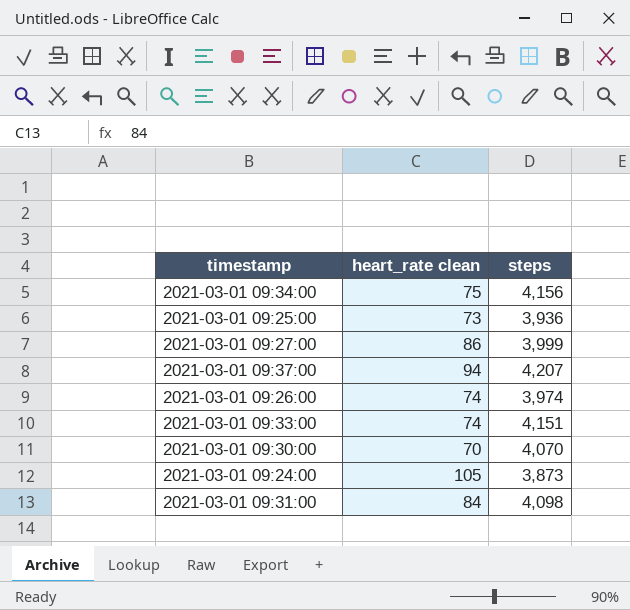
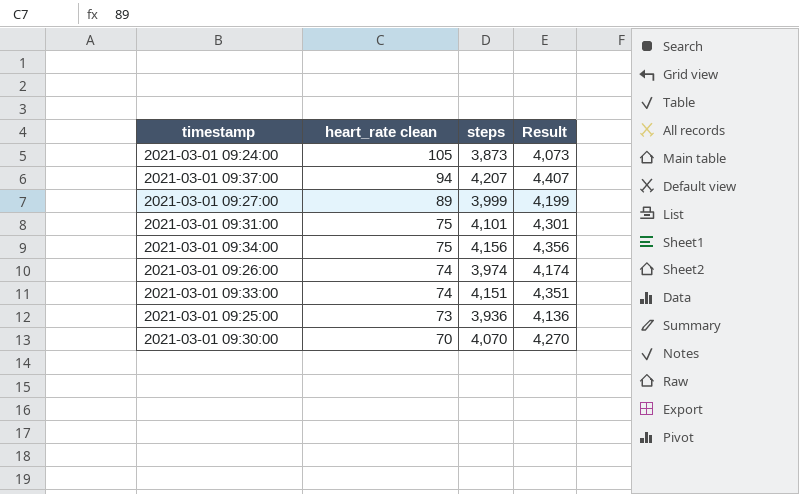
row order: none -> heart_rate clean descending
column Result | formula: none -> [steps] + 200
2021-03-01 09:27:00 | heart_rate clean: 86 -> 89
2021-03-01 09:31:00 | heart_rate clean: 84 -> 75
2021-03-01 09:31:00 | steps: 4,098 -> 4,101

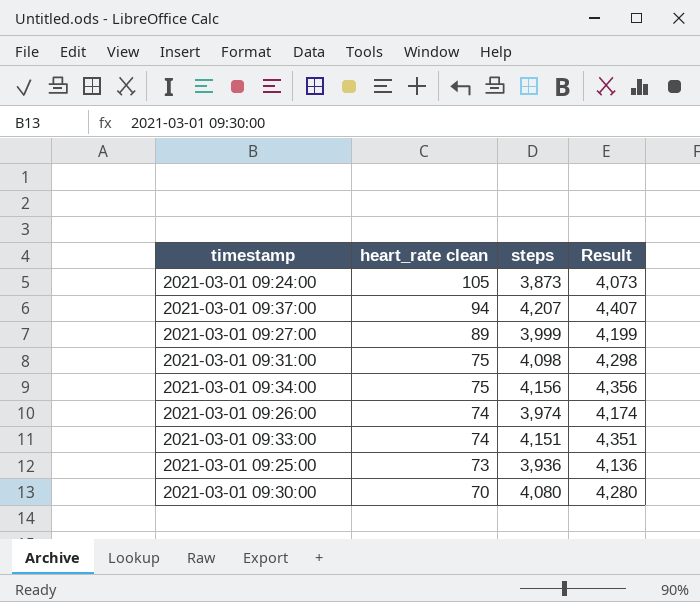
2021-03-01 09:31:00 | steps: 4,101 -> 4,098
2021-03-01 09:31:00 | Result: 4,301 -> 4,298
2021-03-01 09:30:00 | steps: 4,070 -> 4,080
2021-03-01 09:30:00 | Result: 4,270 -> 4,280

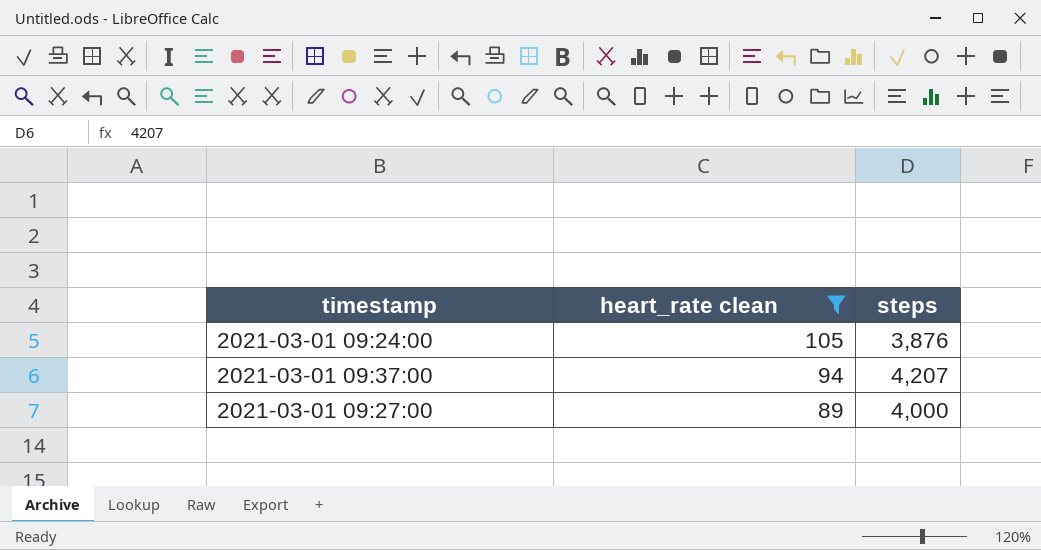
filter: none -> heart_rate clean >= 89
column Result | formula: [steps] + 200 -> none
2021-03-01 09:24:00 | steps: 3,873 -> 3,876
2021-03-01 09:27:00 | steps: 3,999 -> 4,000

